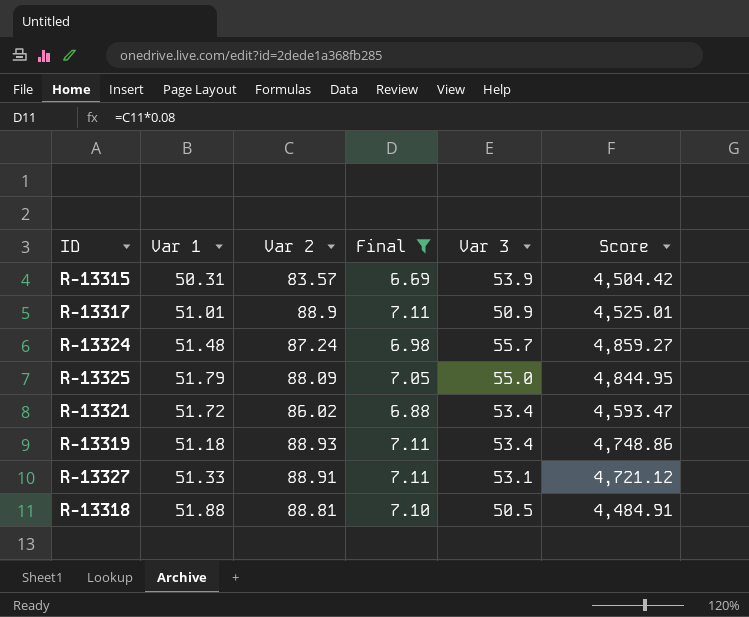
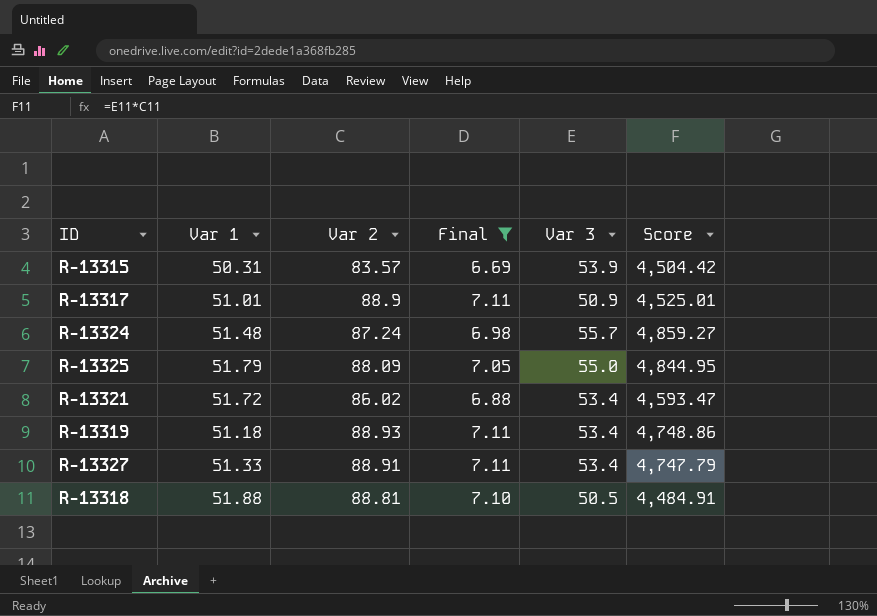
R-13327 | Var 3: 53.1 -> 53.4
R-13327 | Score: 4,721.12 -> 4,747.79

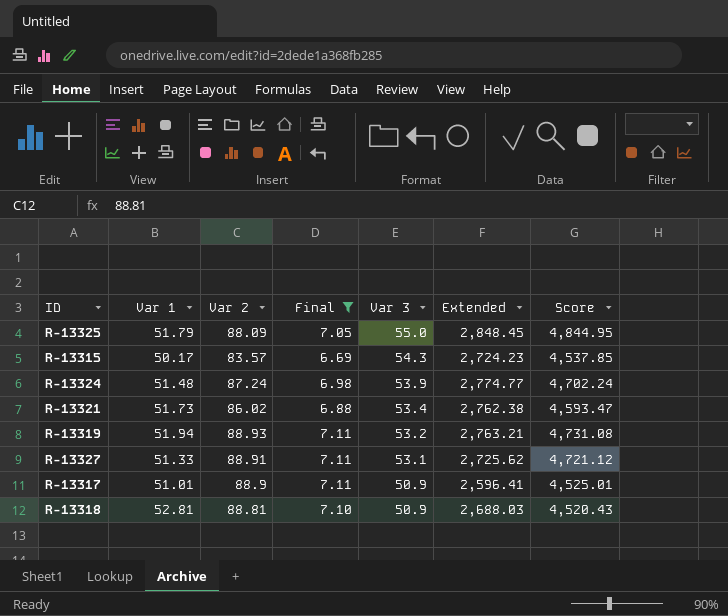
row order: none -> Var 3 descending
column Extended | formula: none -> [Var 1] * [Var 3]
R-13315 | Var 1: 50.31 -> 50.17
R-13315 | Var 3: 53.9 -> 54.3
R-13315 | Score: 4,504.42 -> 4,537.85
R-13324 | Var 3: 55.7 -> 53.9
R-13324 | Score: 4,859.27 -> 4,702.24
R-13321 | Var 1: 51.72 -> 51.73
R-13319 | Var 1: 51.18 -> 51.94
R-13319 | Var 3: 53.4 -> 53.2
R-13319 | Score: 4,748.86 -> 4,731.08
R-13327 | Var 3: 53.4 -> 53.1
R-13327 | Score: 4,747.79 -> 4,721.12
R-13318 | Var 1: 51.88 -> 52.81
R-13318 | Var 3: 50.5 -> 50.9
R-13318 | Score: 4,484.91 -> 4,520.43

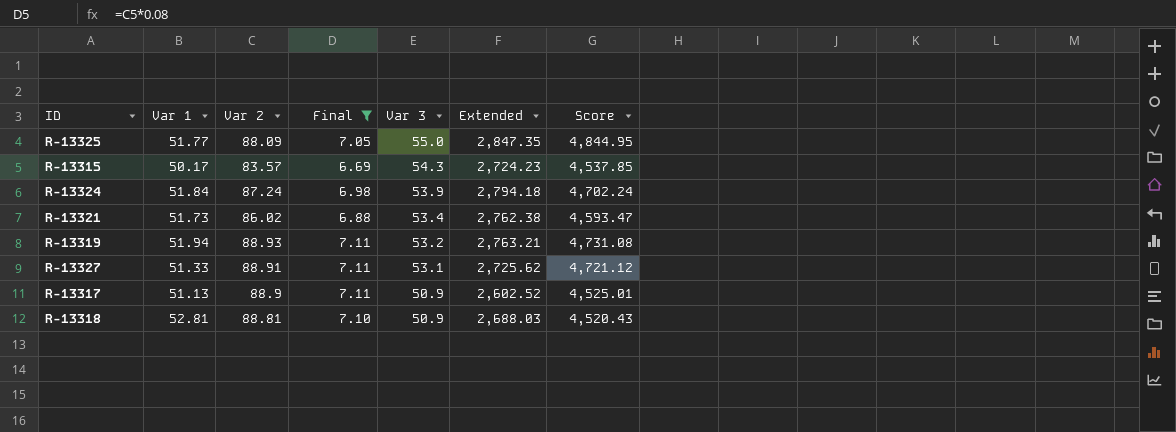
R-13325 | Var 1: 51.79 -> 51.77
R-13325 | Extended: 2,848.45 -> 2,847.35
R-13324 | Var 1: 51.48 -> 51.84
R-13324 | Extended: 2,774.77 -> 2,794.18
R-13317 | Var 1: 51.01 -> 51.13
R-13317 | Extended: 2,596.41 -> 2,602.52

